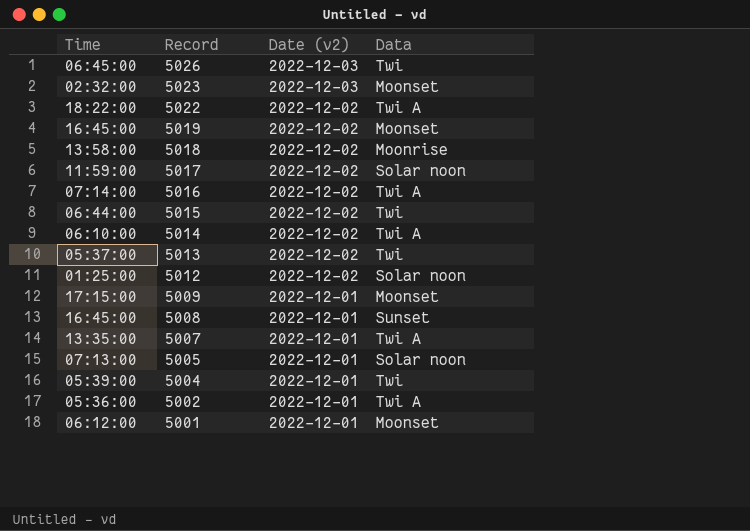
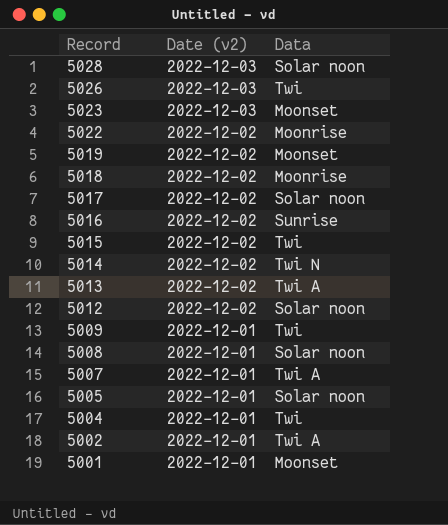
column Time | position: 1 -> none
row 5028: none -> 2022-12-03 | Solar noon
5022 | Data: Twi A -> Moonrise
5016 | Data: Twi A -> Sunrise
5014 | Data: Twi A -> Twi N
5013 | Data: Twi -> Twi A
5009 | Data: Moonset -> Twi
5008 | Data: Sunset -> Solar noon

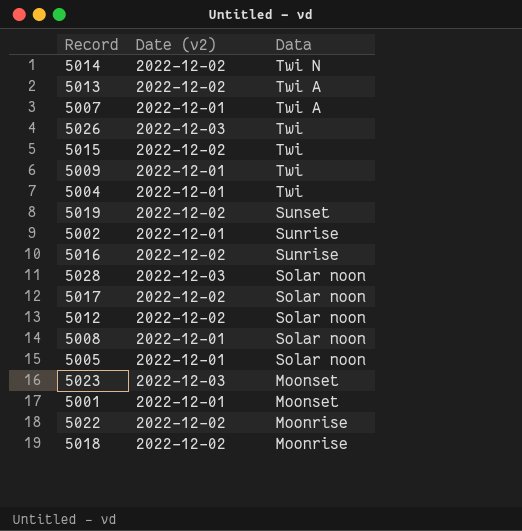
row order: Record descending -> Data descending
5019 | Data: Moonset -> Sunset
5002 | Data: Twi A -> Sunrise

